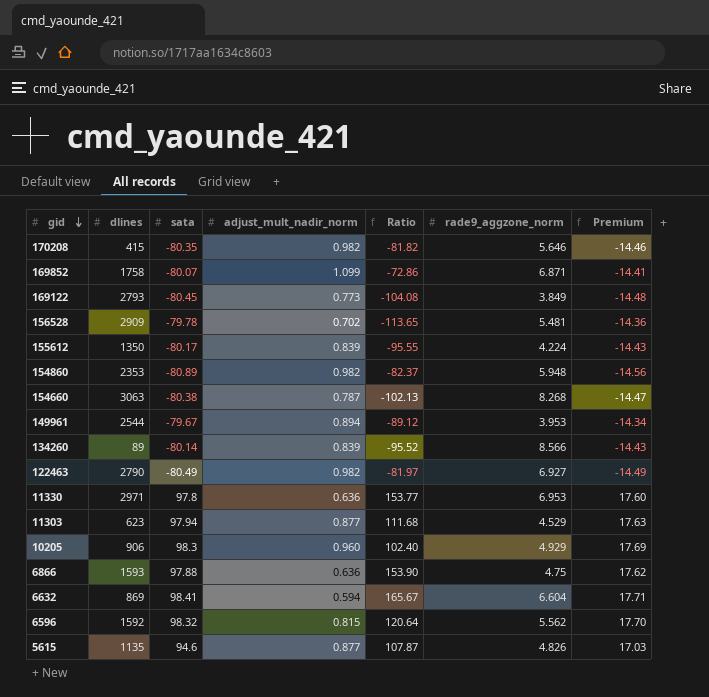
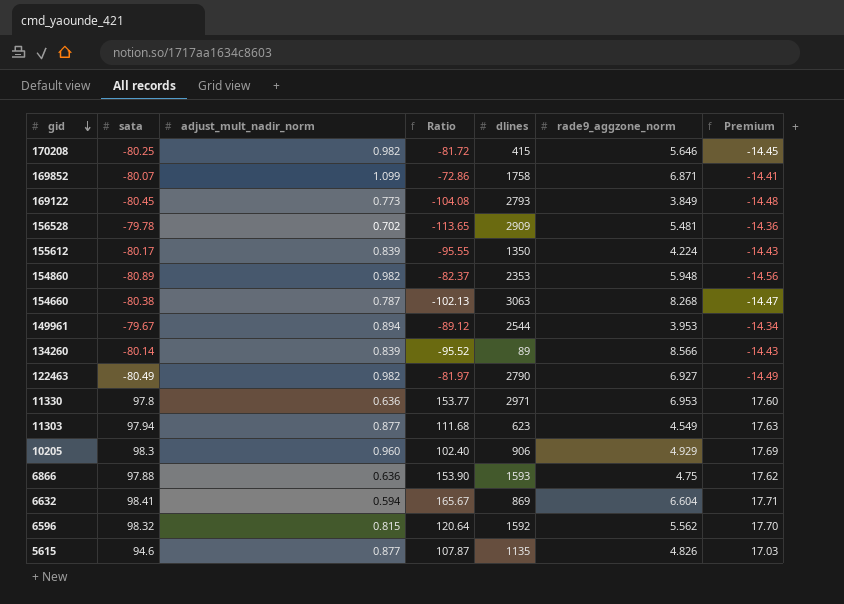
column dlines | position: 2 -> 5
170208 | sata: -80.35 -> -80.25
170208 | Ratio: -81.82 -> -81.72
170208 | Premium: -14.46 -> -14.45
11303 | rade9_aggzone_norm: 4.529 -> 4.549

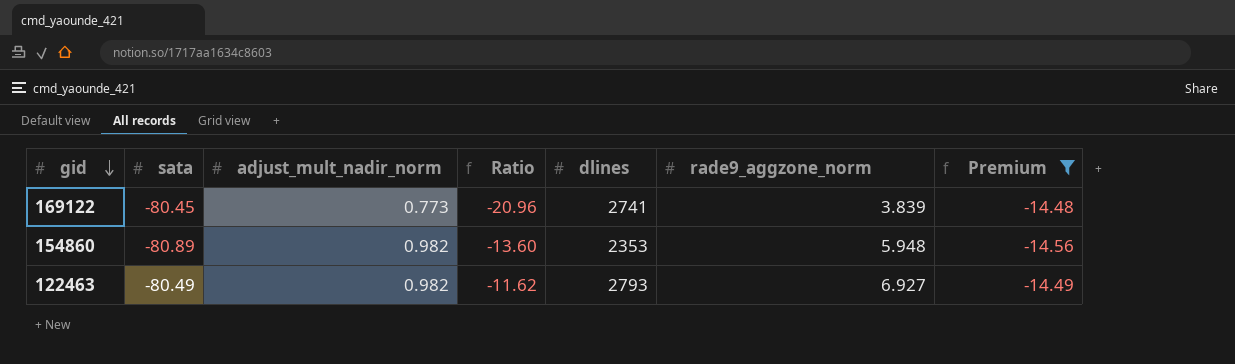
filter: none -> Premium <= -14.48
column Ratio | formula: [sata] / [adjust_mult_nadir_norm] -> [sata] / [rade9_aggzone_norm]
169122 | dlines: 2793 -> 2741
169122 | rade9_aggzone_norm: 3.849 -> 3.839
122463 | dlines: 2790 -> 2793

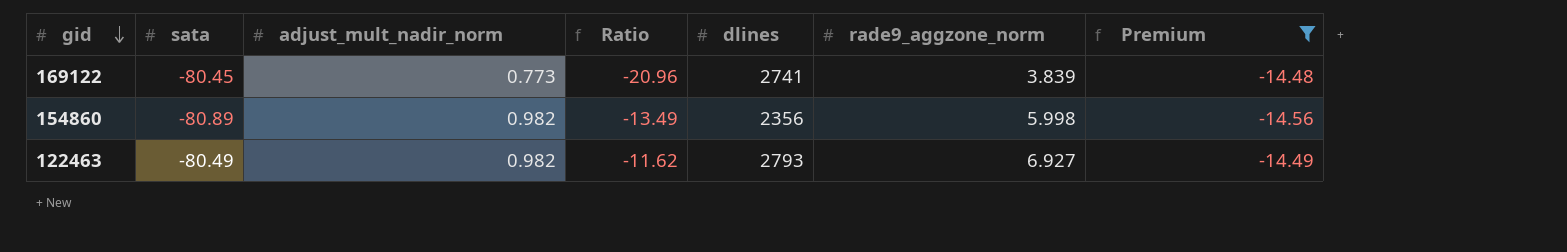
154860 | Ratio: -13.60 -> -13.49
154860 | dlines: 2353 -> 2356
154860 | rade9_aggzone_norm: 5.948 -> 5.998

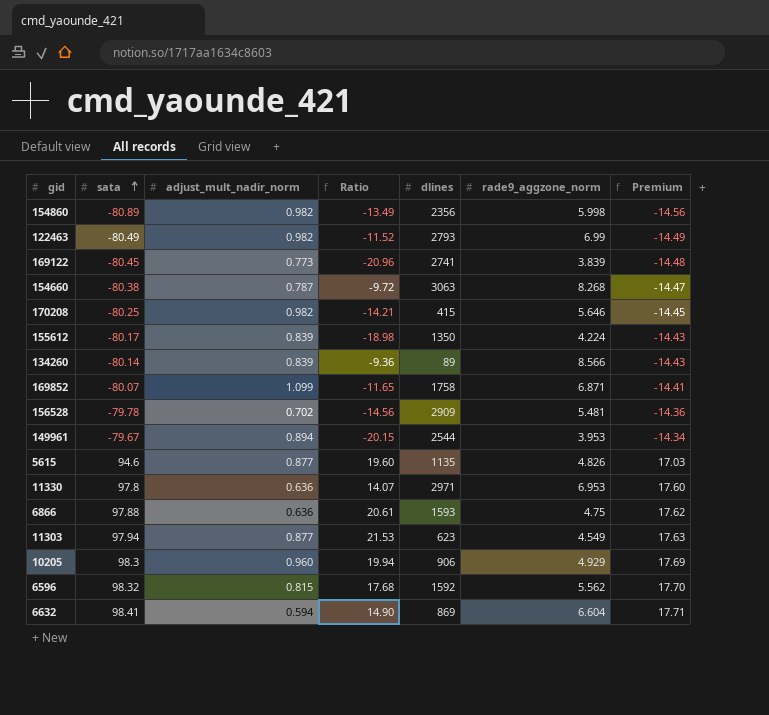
filter: Premium <= -14.48 -> none
row order: gid descending -> sata ascending
122463 | Ratio: -11.62 -> -11.52
122463 | rade9_aggzone_norm: 6.927 -> 6.99

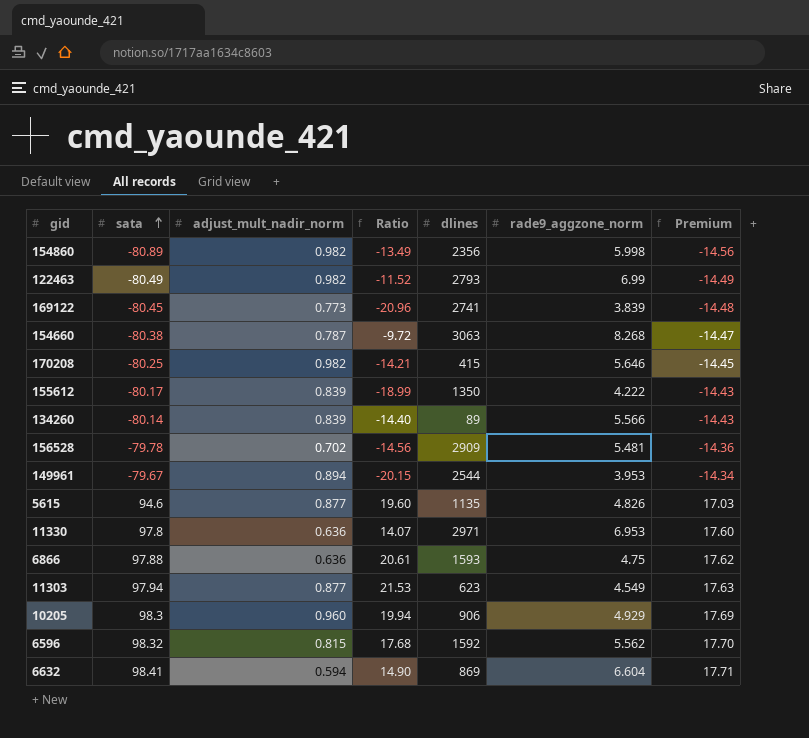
row 169852: -80.07 | 1.099 | -11.65 | 1758 | 6.871 | -14.41 -> none
155612 | Ratio: -18.98 -> -18.99
155612 | rade9_aggzone_norm: 4.224 -> 4.222
134260 | Ratio: -9.36 -> -14.40
134260 | rade9_aggzone_norm: 8.566 -> 5.566

